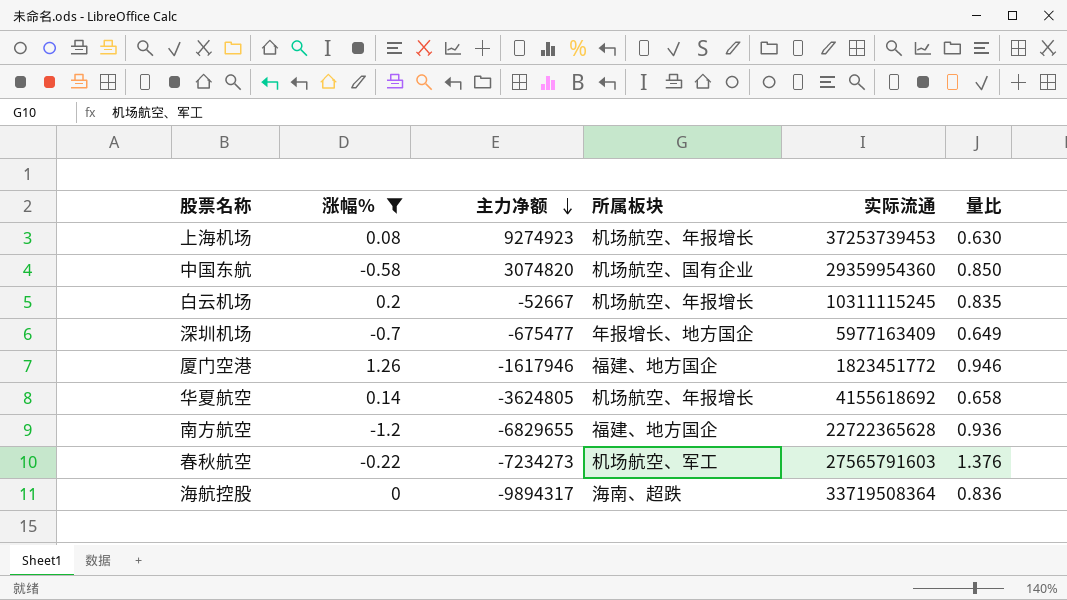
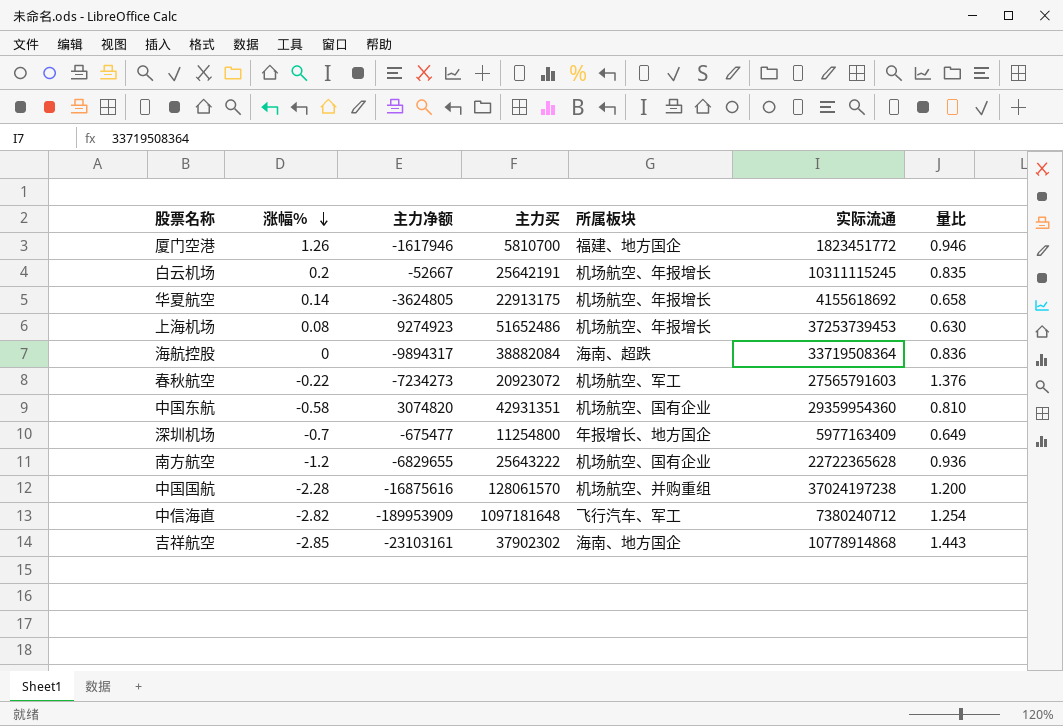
filter: 涨幅% >= -1.2 -> none
row order: 主力净额 descending -> 涨幅% descending
column 主力买 | position: none -> 4
中国东航 | 量比: 0.850 -> 0.810
南方航空 | 所属板块: 福建、地方国企 -> 机场航空、国有企业

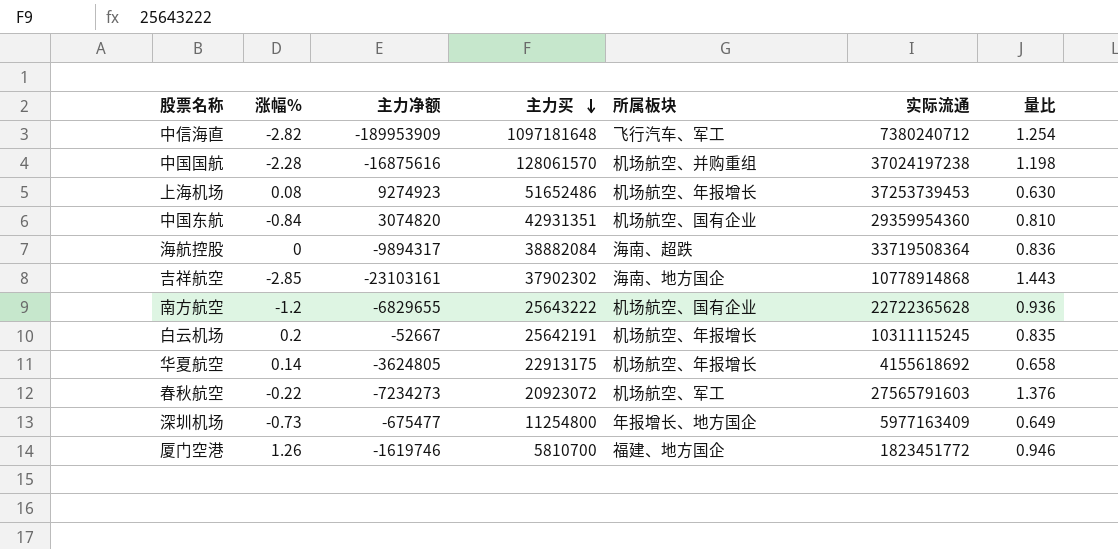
row order: 涨幅% descending -> 主力买 descending
中国国航 | 量比: 1.200 -> 1.198
中国东航 | 涨幅%: -0.58 -> -0.84
深圳机场 | 涨幅%: -0.7 -> -0.73
厦门空港 | 主力净额: -1617946 -> -1619746

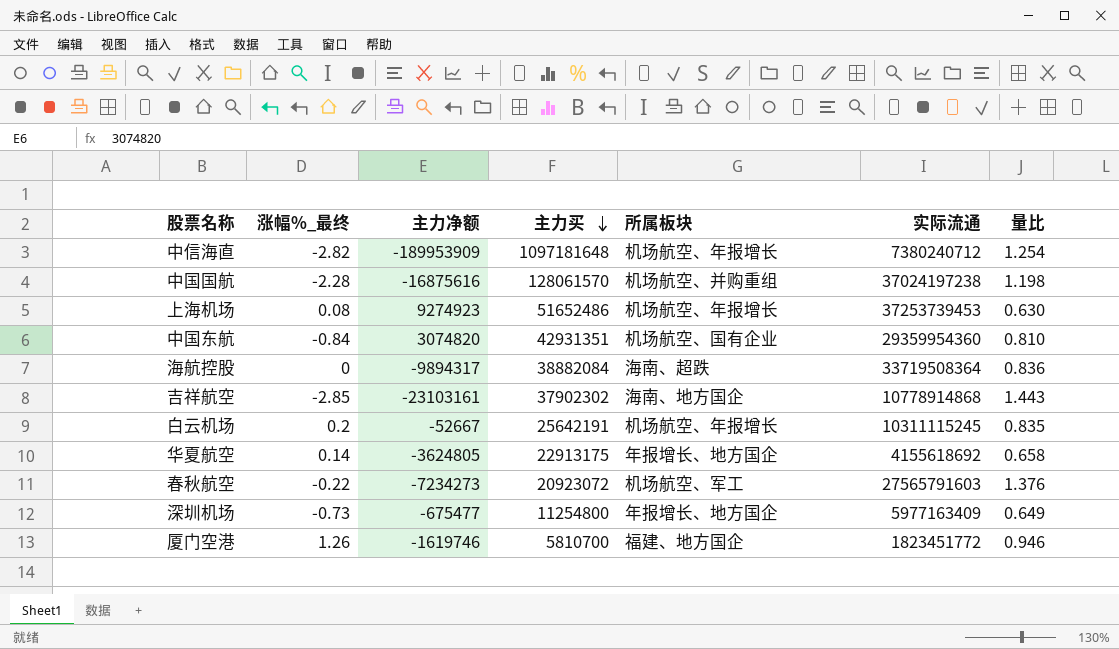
column name: 涨幅% -> 涨幅%_最终
row 南方航空: -1.2 | -6829655 | 25643222 | 机场航空、国有企业 | 22722365628 | 0.936 -> none
中信海直 | 所属板块: 飞行汽车、军工 -> 机场航空、年报增长
华夏航空 | 所属板块: 机场航空、年报增长 -> 年报增长、地方国企

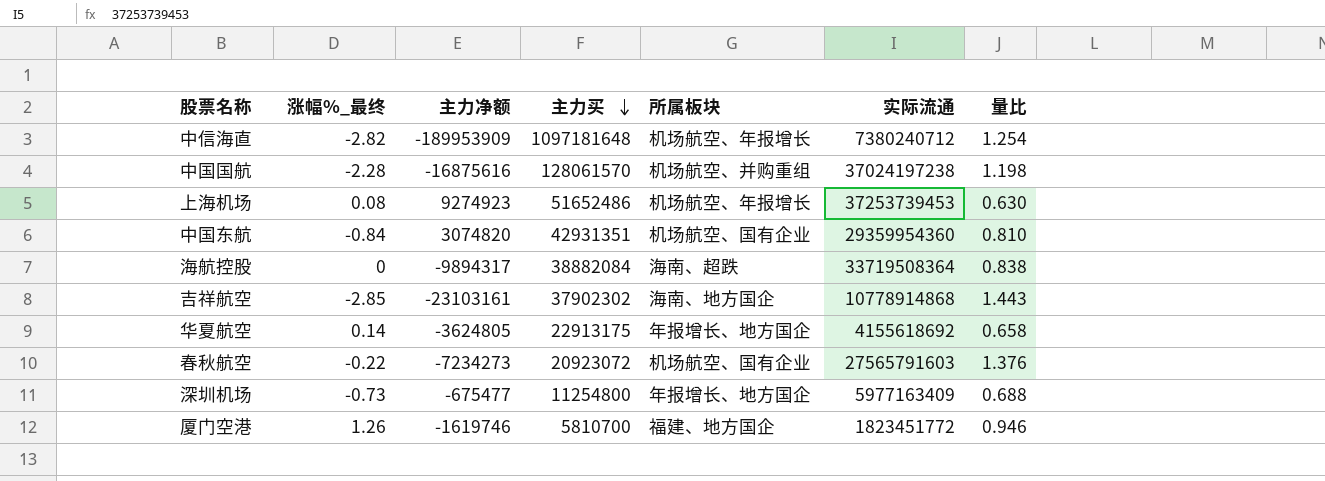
row 白云机场: 0.2 | -52667 | 25642191 | 机场航空、年报增长 | 10311115245 | 0.835 -> none
海航控股 | 量比: 0.836 -> 0.838
春秋航空 | 所属板块: 机场航空、军工 -> 机场航空、国有企业
深圳机场 | 量比: 0.649 -> 0.688

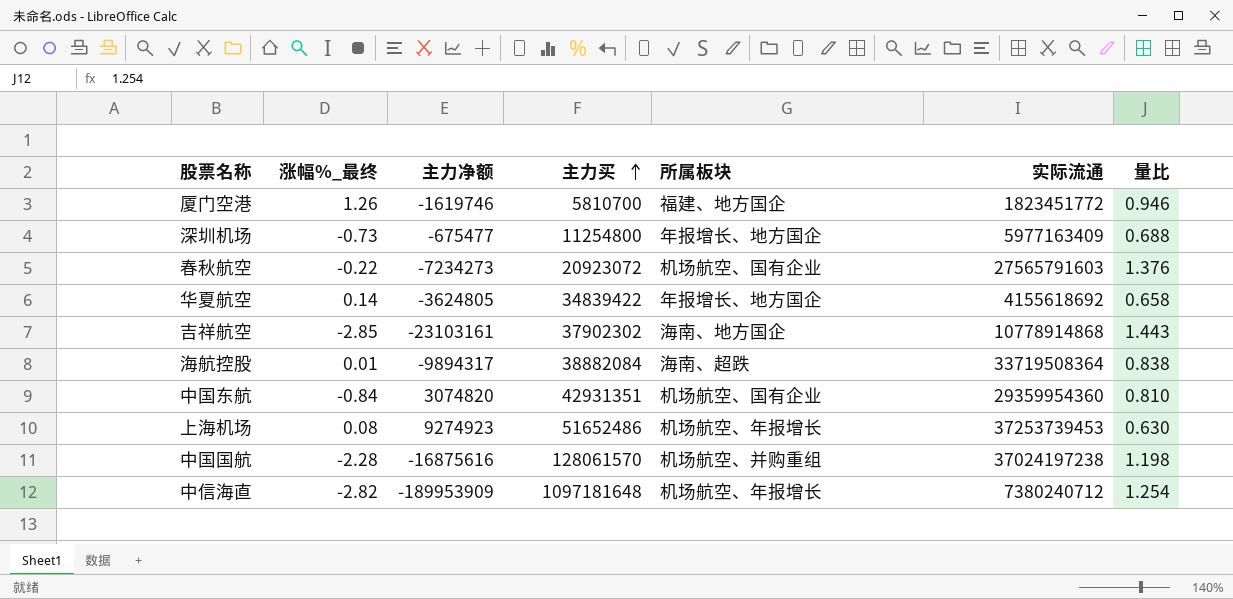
row order: 主力买 descending -> 主力买 ascending
华夏航空 | 主力买: 22913175 -> 34839422
海航控股 | 涨幅%_最终: 0 -> 0.01

